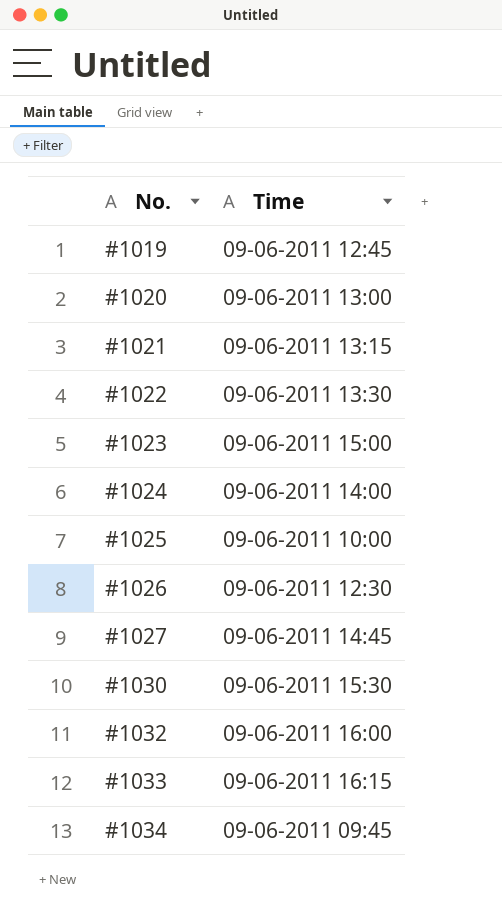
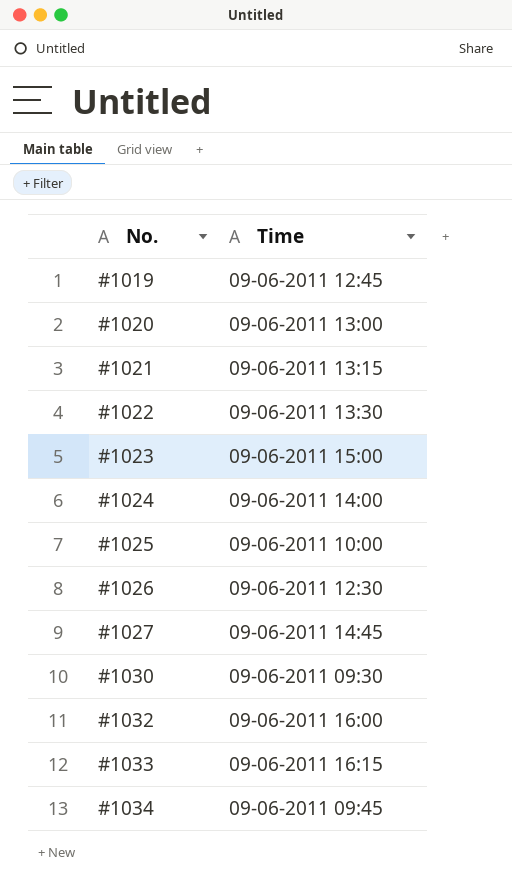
#1030 | Time: 09-06-2011 15:30 -> 09-06-2011 09:30

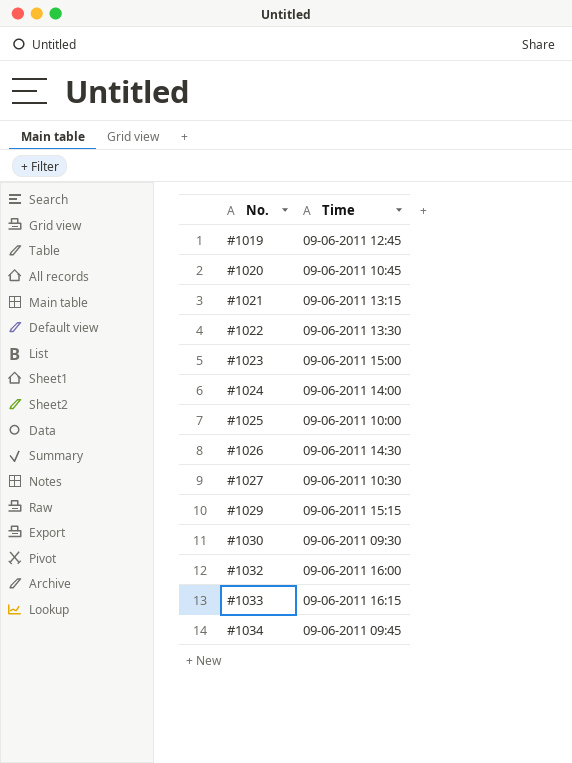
#1020 | Time: 09-06-2011 13:00 -> 09-06-2011 10:45
#1026 | Time: 09-06-2011 12:30 -> 09-06-2011 14:30
#1027 | Time: 09-06-2011 14:45 -> 09-06-2011 10:30
row #1029: none -> 09-06-2011 15:15

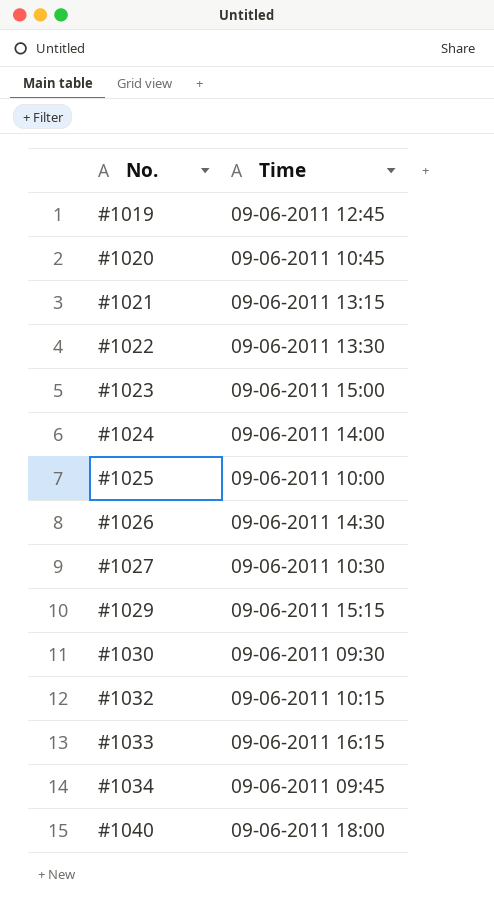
#1032 | Time: 09-06-2011 16:00 -> 09-06-2011 10:15
row #1040: none -> 09-06-2011 18:00

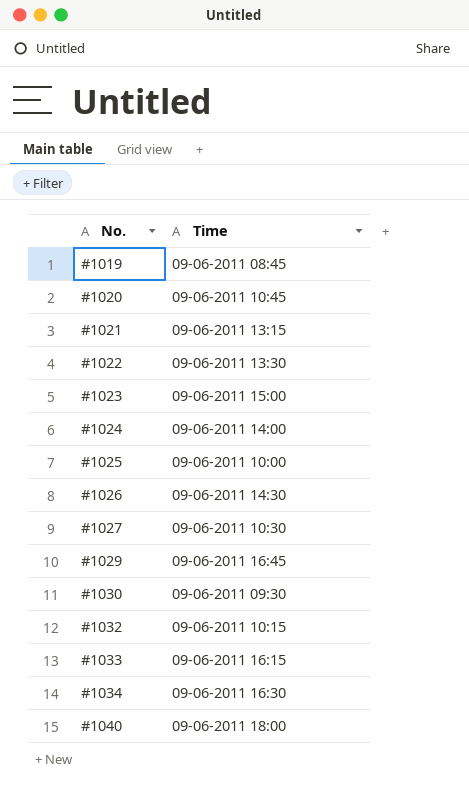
#1019 | Time: 09-06-2011 12:45 -> 09-06-2011 08:45
#1029 | Time: 09-06-2011 15:15 -> 09-06-2011 16:45
#1034 | Time: 09-06-2011 09:45 -> 09-06-2011 16:30

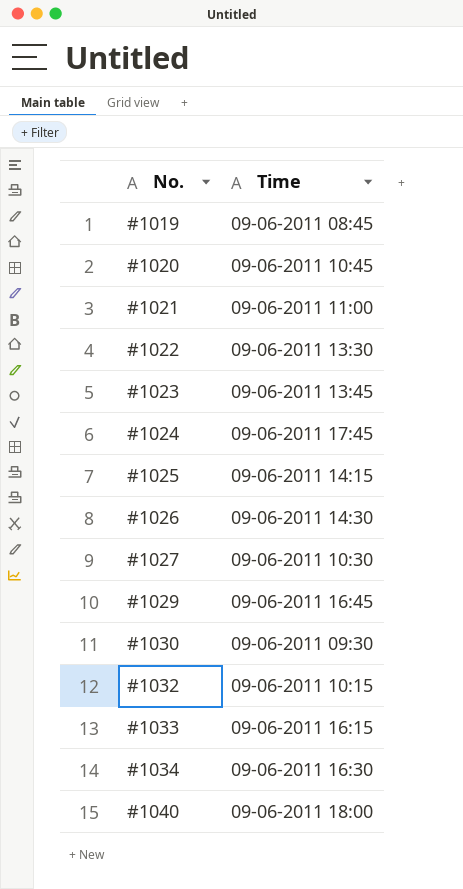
#1021 | Time: 09-06-2011 13:15 -> 09-06-2011 11:00
#1023 | Time: 09-06-2011 15:00 -> 09-06-2011 13:45
#1024 | Time: 09-06-2011 14:00 -> 09-06-2011 17:45
#1025 | Time: 09-06-2011 10:00 -> 09-06-2011 14:15

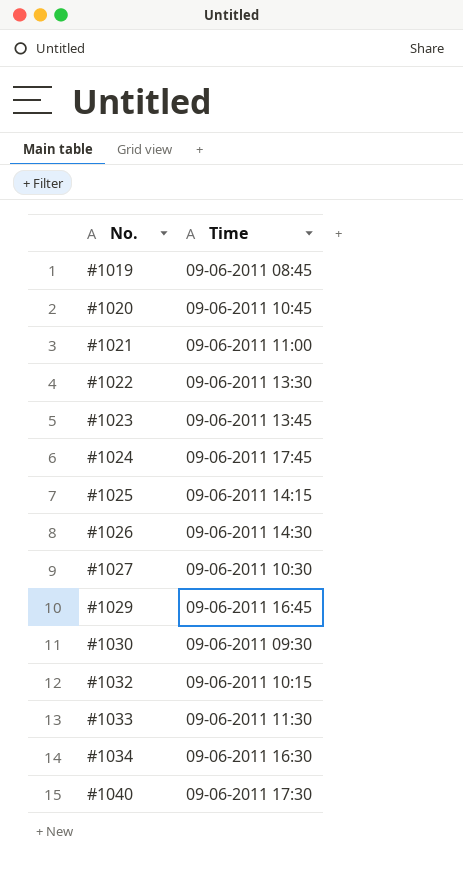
#1033 | Time: 09-06-2011 16:15 -> 09-06-2011 11:30
#1040 | Time: 09-06-2011 18:00 -> 09-06-2011 17:30

